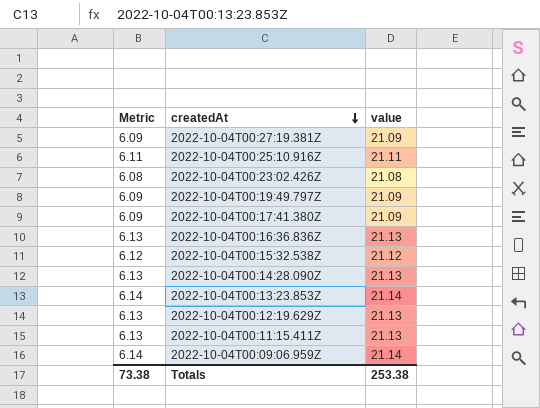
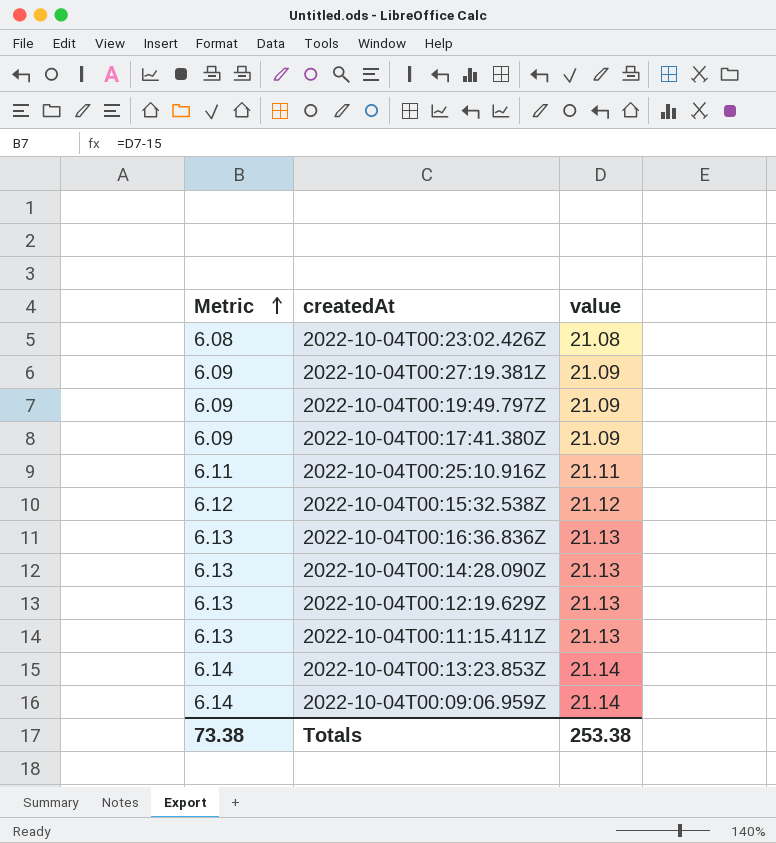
row order: createdAt descending -> Metric ascending

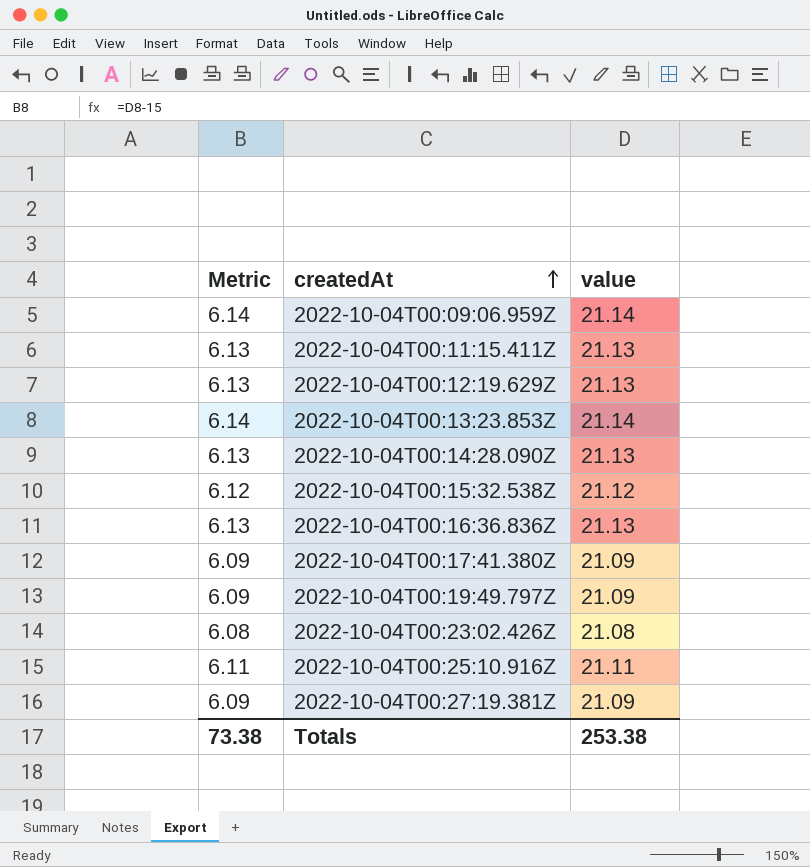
row order: Metric ascending -> createdAt ascending

